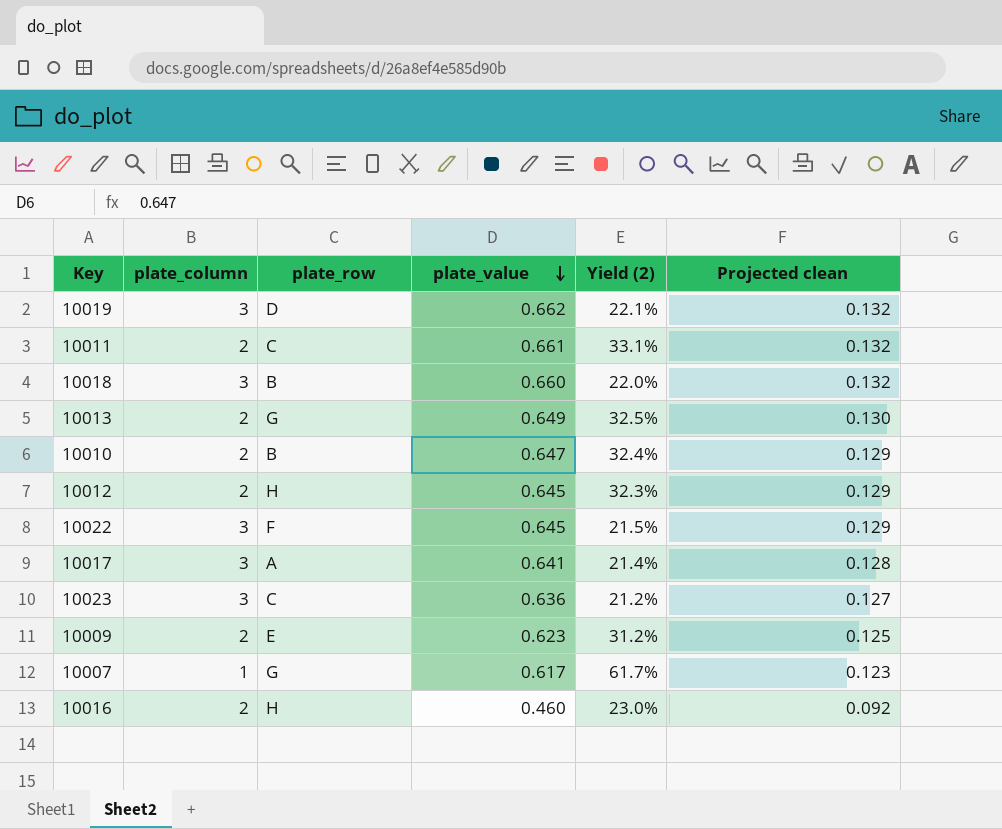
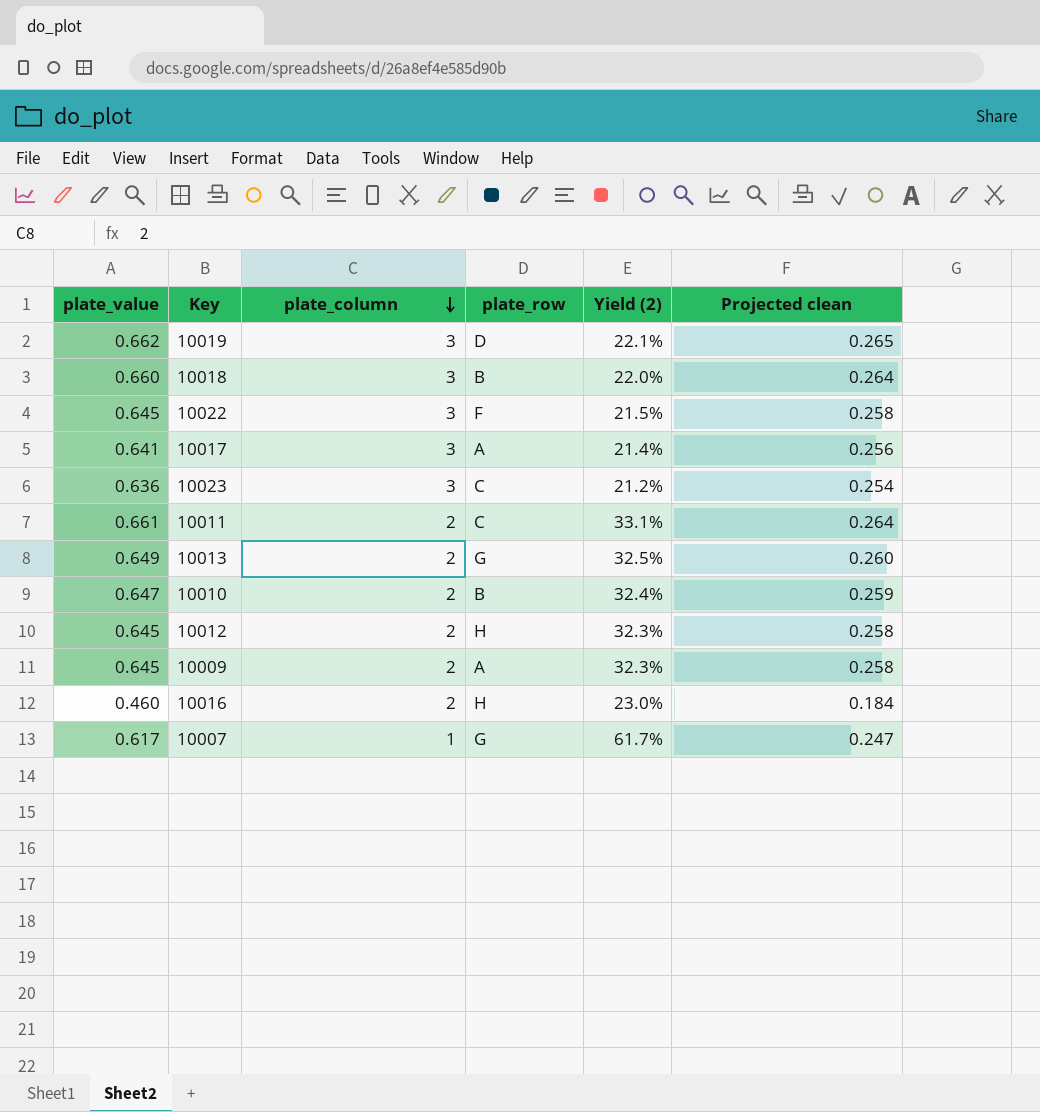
row order: plate_value descending -> plate_column descending
column plate_value | position: 4 -> 1
column Projected clean | formula: [plate_value] * 0.2 -> [plate_value] * 0.4
10009 | plate_value: 0.623 -> 0.645
10009 | plate_row: E -> A
10009 | Yield (2): 31.2% -> 32.3%

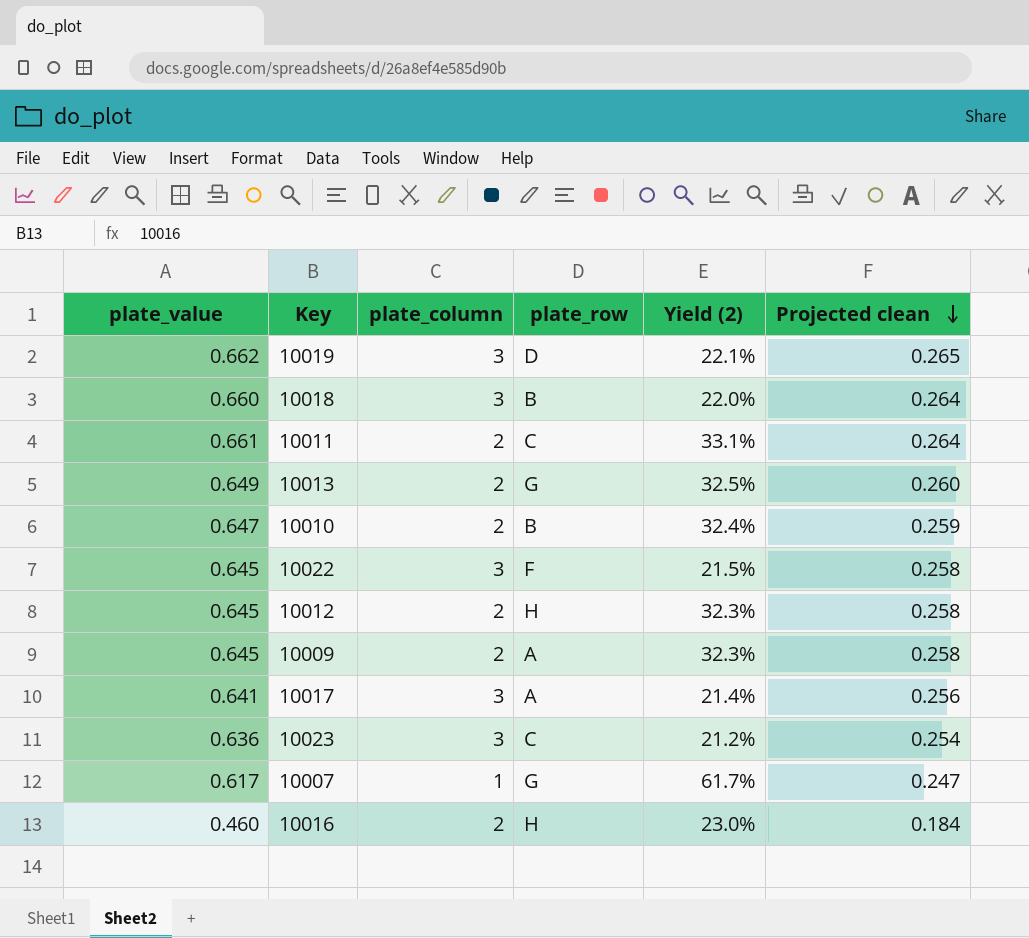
row order: plate_column descending -> Projected clean descending

